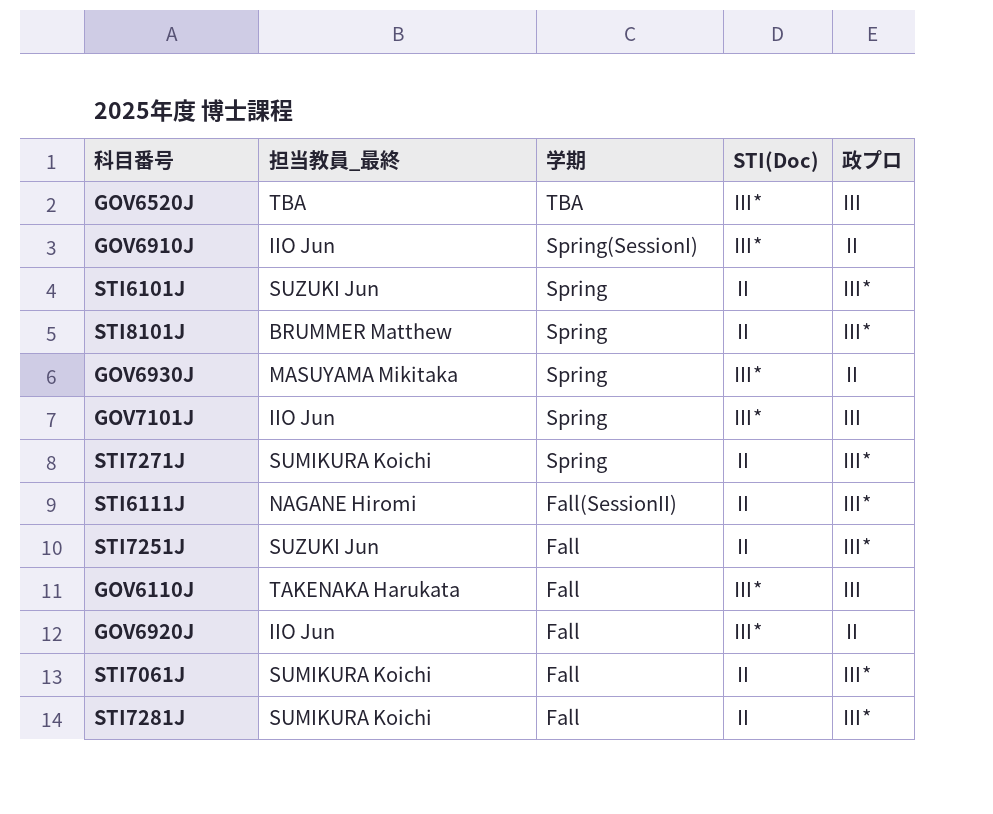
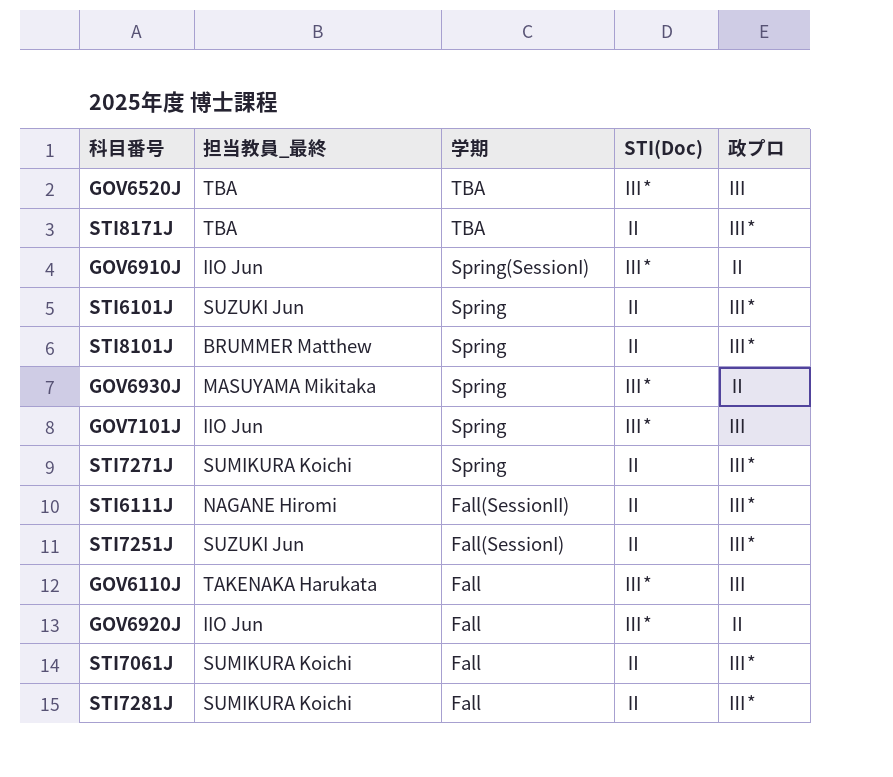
row STI8171J: none -> TBA | TBA | Ⅱ | Ⅲ*
STI7251J | 学期: Fall -> Fall(SessionI)

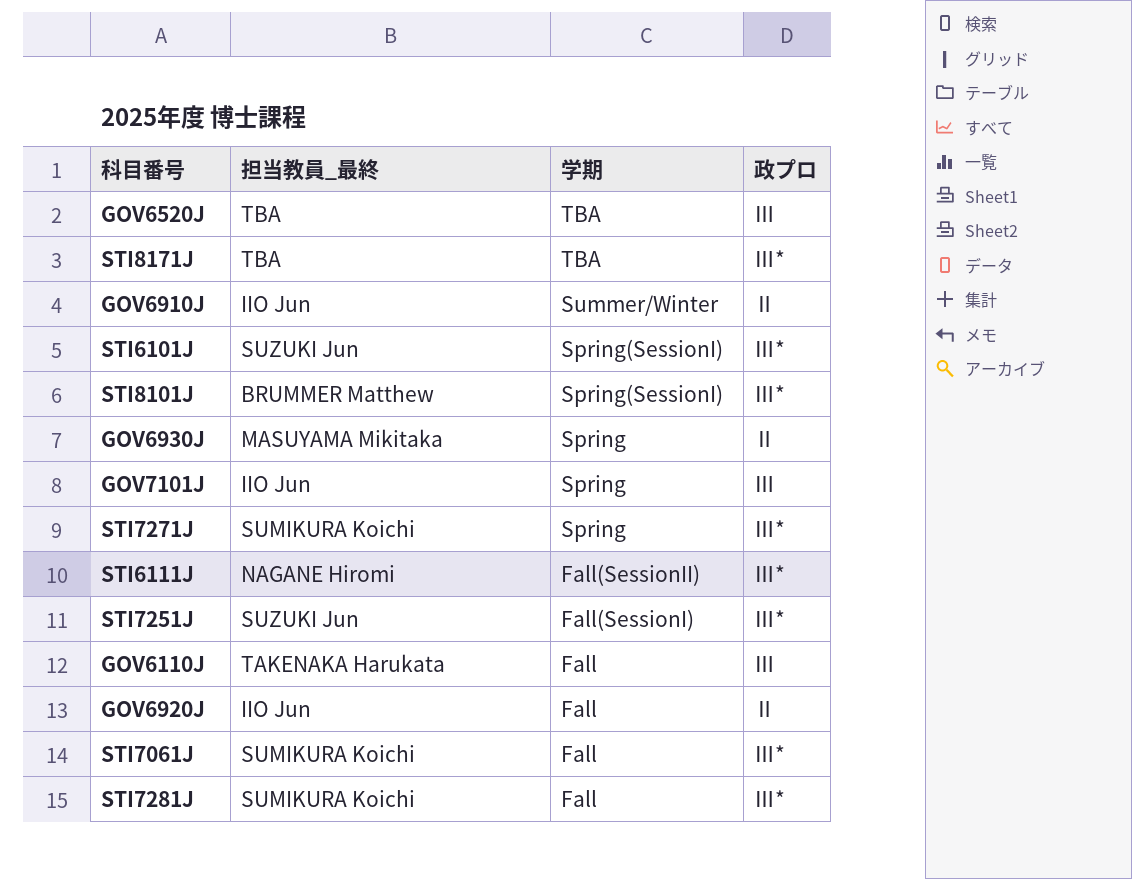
column STI(Doc) | position: 4 -> none
GOV6910J | 学期: Spring(SessionI) -> Summer/Winter
STI6101J | 学期: Spring -> Spring(SessionI)
STI8101J | 学期: Spring -> Spring(SessionI)

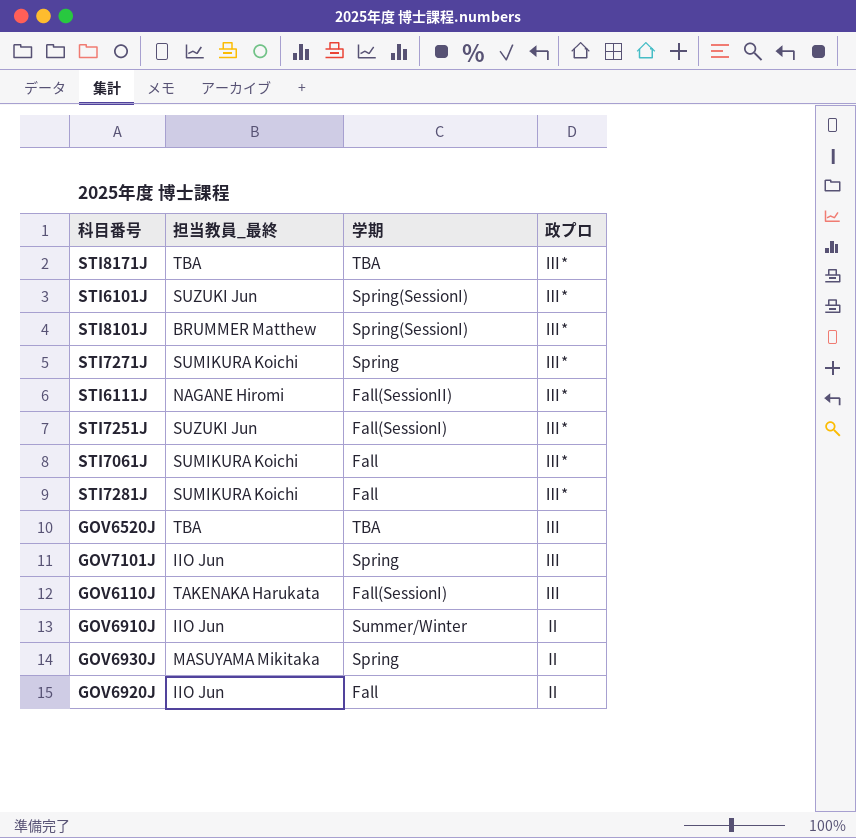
row order: 学期 descending -> 政プロ descending
GOV6110J | 学期: Fall -> Fall(SessionI)

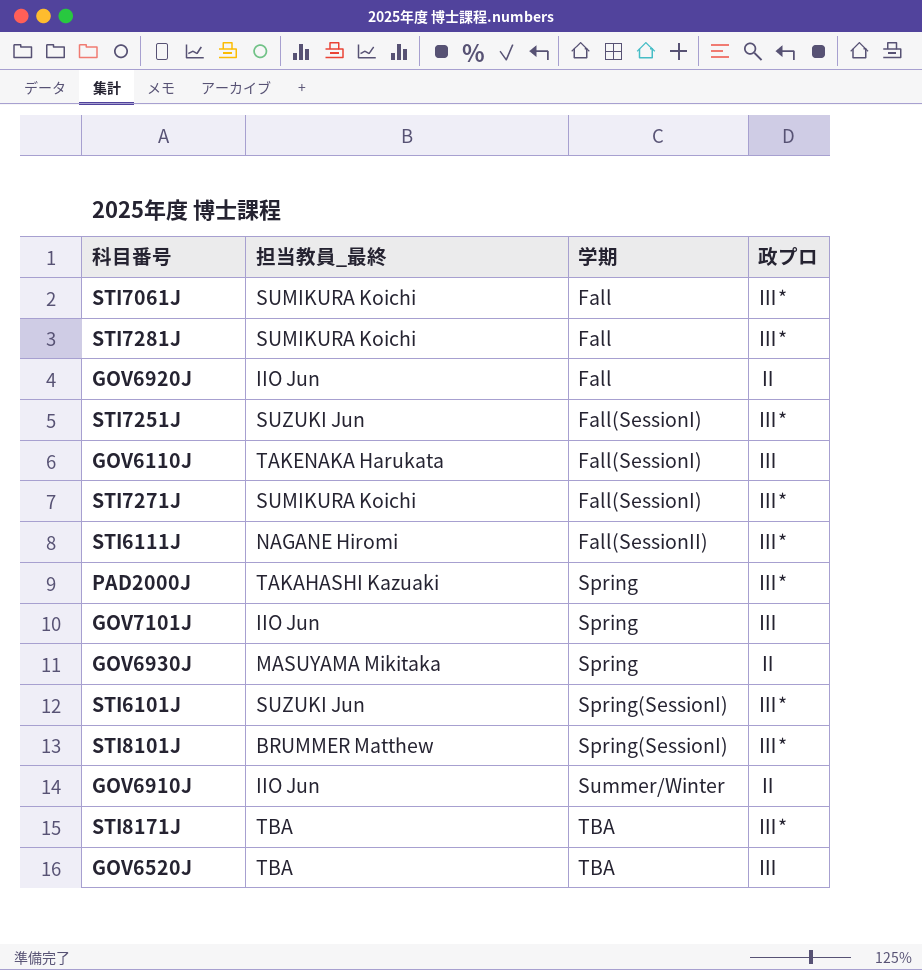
row order: 政プロ descending -> 学期 ascending
STI7271J | 学期: Spring -> Fall(SessionI)
row PAD2000J: none -> TAKAHASHI Kazuaki | Spring | Ⅲ*

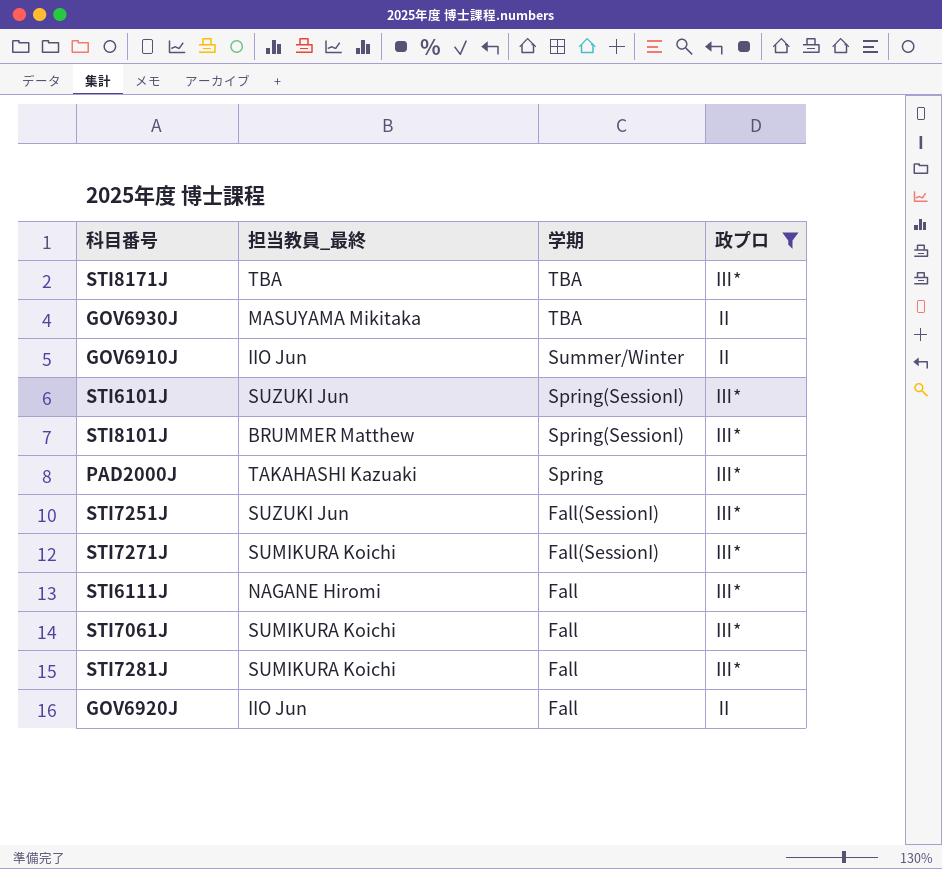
filter: none -> 政プロ != Ⅲ
row order: 学期 ascending -> 学期 descending
GOV6930J | 学期: Spring -> TBA
STI6111J | 学期: Fall(SessionII) -> Fall

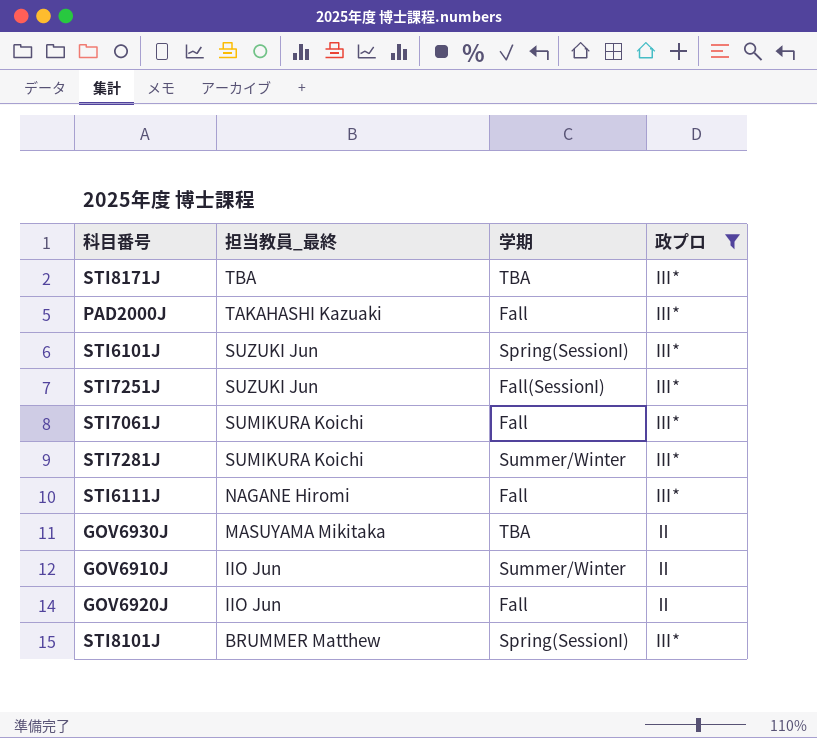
row order: 学期 descending -> 担当教員_最終 descending
row STI7271J: SUMIKURA Koichi | Fall(SessionI) | Ⅲ* -> none
PAD2000J | 学期: Spring -> Fall
STI7281J | 学期: Fall -> Summer/Winter

